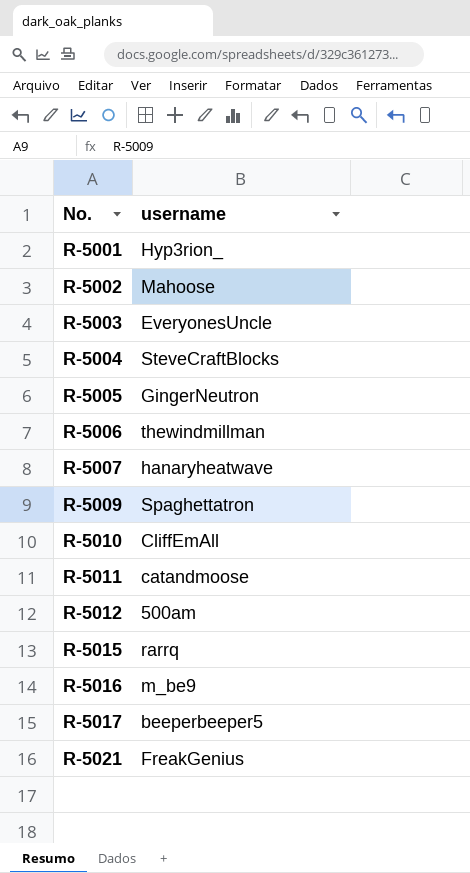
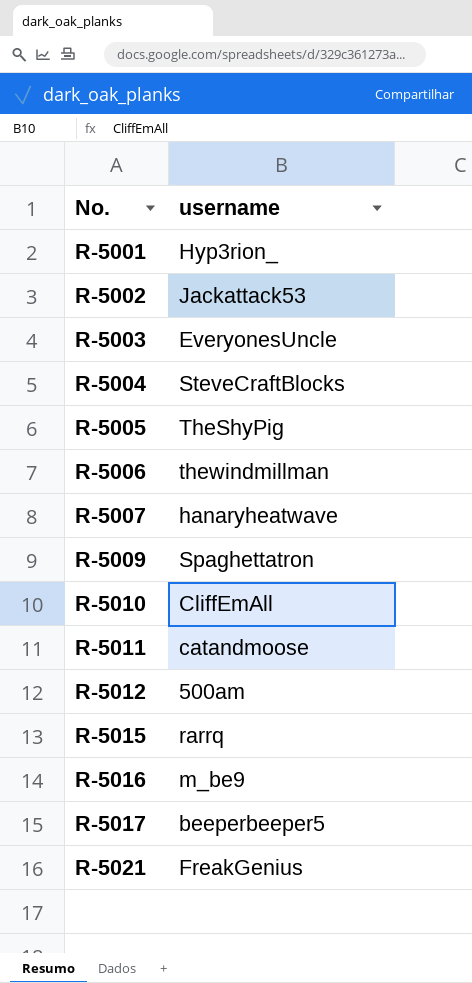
R-5002 | username: Mahoose -> Jackattack53
R-5005 | username: GingerNeutron -> TheShyPig

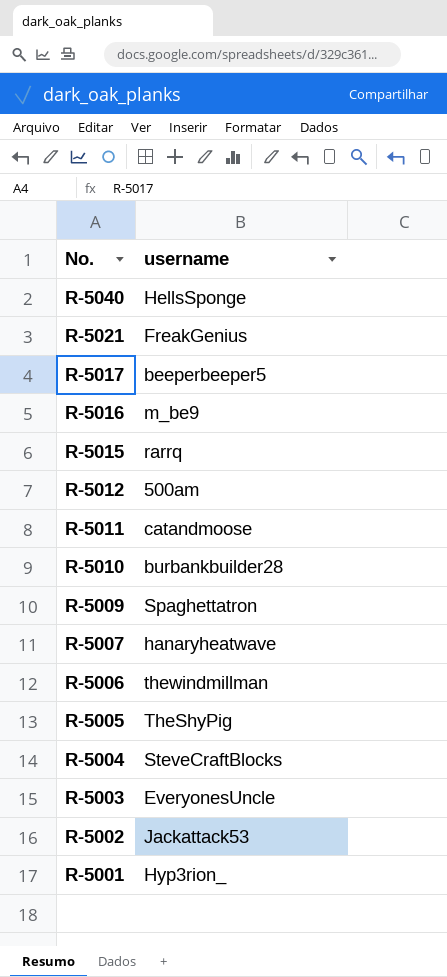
row order: No. ascending -> No. descending
row R-5040: none -> HellsSponge
R-5010 | username: CliffEmAll -> burbankbuilder28

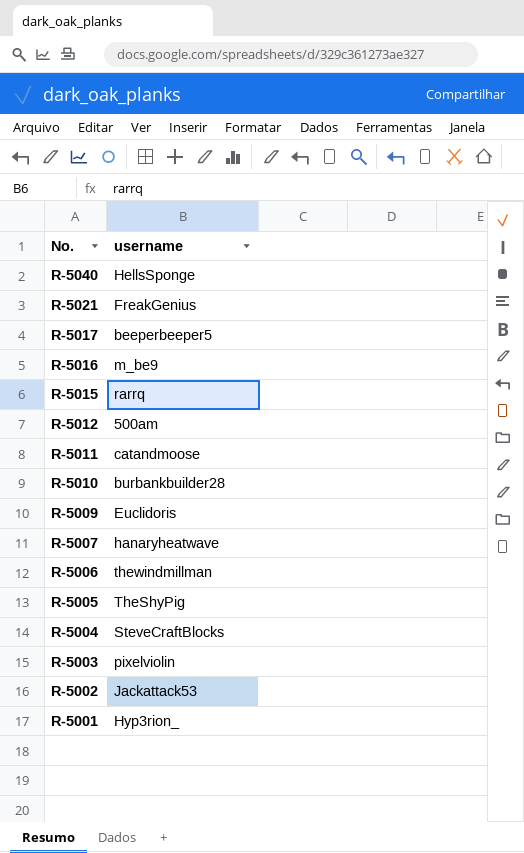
R-5009 | username: Spaghettatron -> Euclidoris
R-5003 | username: EveryonesUncle -> pixelviolin

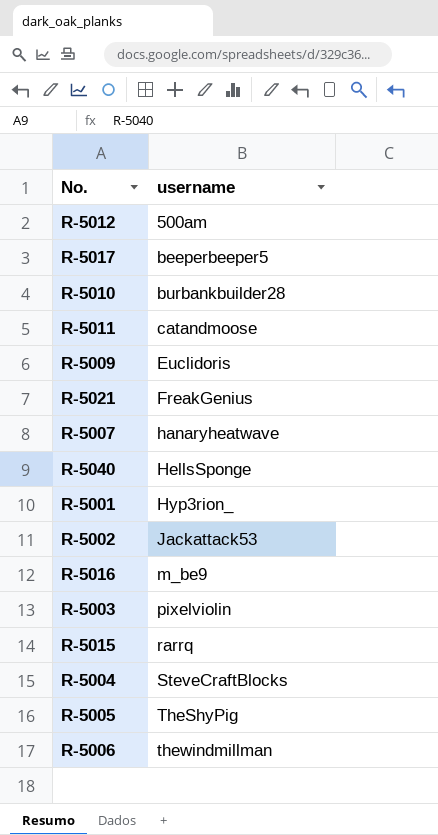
row order: No. descending -> username ascending

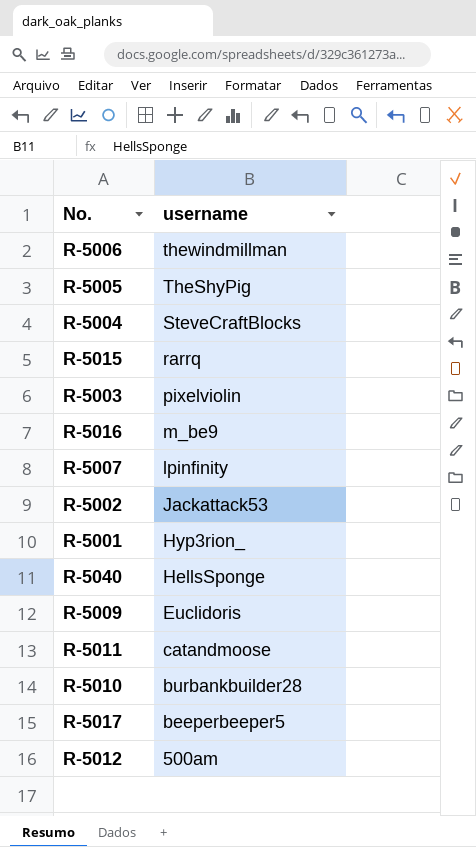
row order: username ascending -> username descending
row R-5021: FreakGenius -> none
R-5007 | username: hanaryheatwave -> lpinfinity

